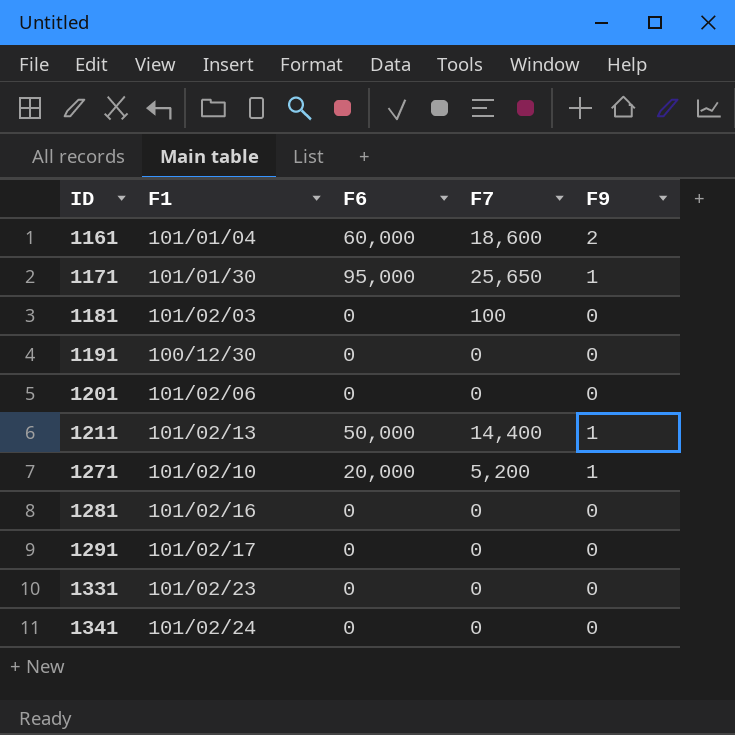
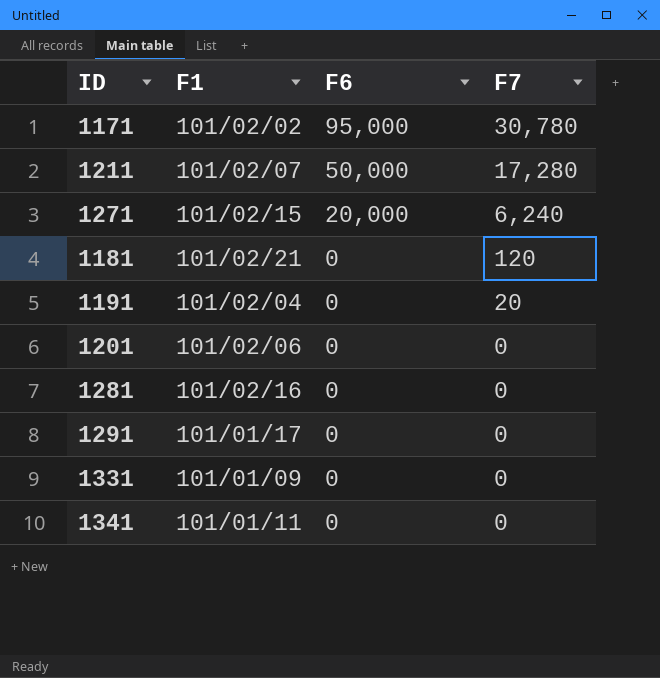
row order: ID ascending -> F6 descending
column F9 | position: 5 -> none
row 1161: 101/01/04 | 60,000 | 18,600 | 2 -> none
1171 | F1: 101/01/30 -> 101/02/02
1171 | F7: 25,650 -> 30,780
1211 | F1: 101/02/13 -> 101/02/07
1211 | F7: 14,400 -> 17,280
1271 | F1: 101/02/10 -> 101/02/15
1271 | F7: 5,200 -> 6,240
1181 | F1: 101/02/03 -> 101/02/21
1181 | F7: 100 -> 120
1191 | F1: 100/12/30 -> 101/02/04
1191 | F7: 0 -> 20
1291 | F1: 101/02/17 -> 101/01/17
1331 | F1: 101/02/23 -> 101/01/09
1341 | F1: 101/02/24 -> 101/01/11

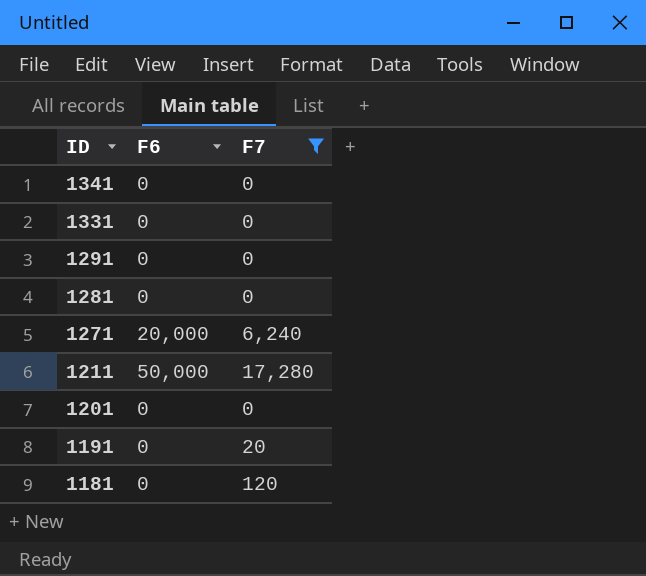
filter: none -> F7 != 30,780
row order: F6 descending -> ID descending
column F1 | position: 2 -> none

